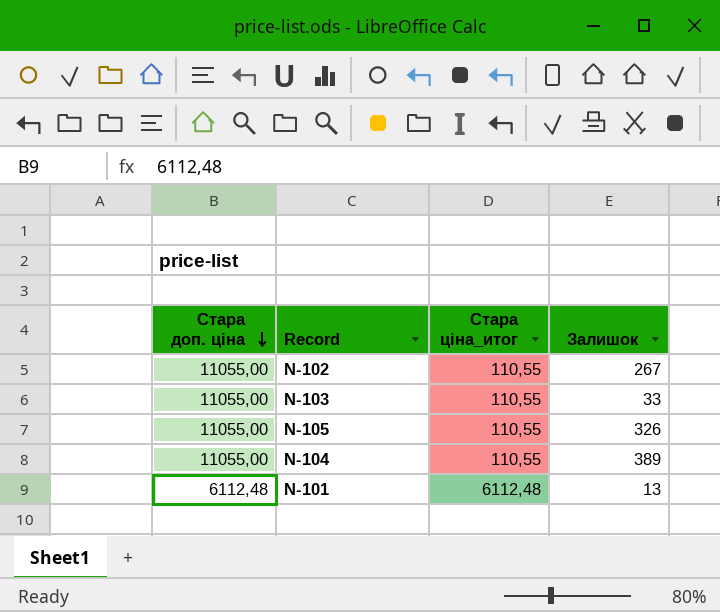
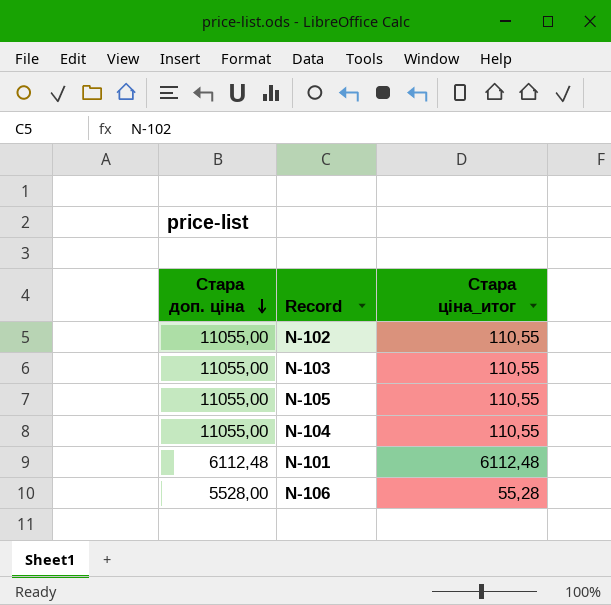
column Залишок | position: 4 -> none
row N-106: none -> 5528,00 | 55,28

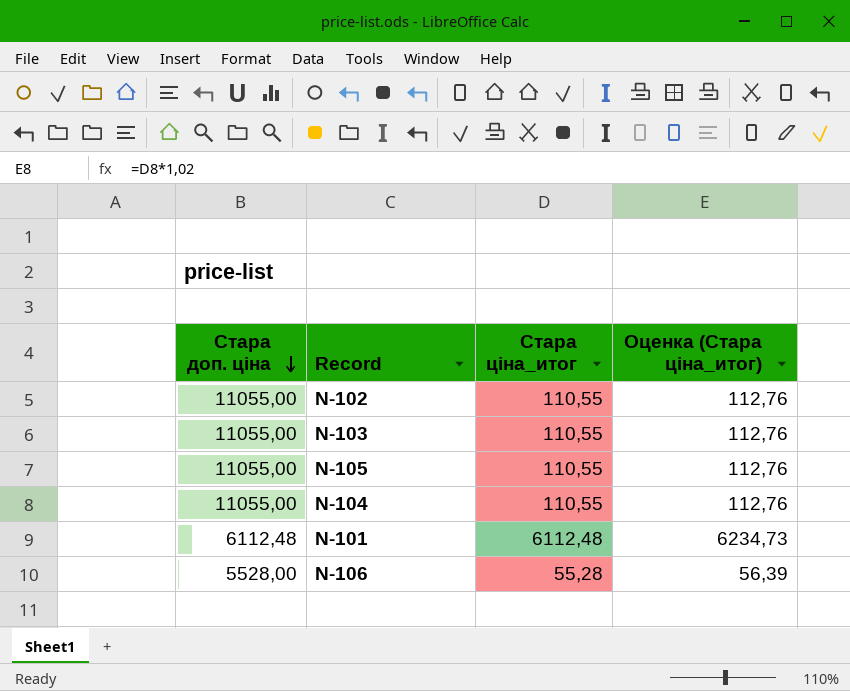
column Оценка (Стара ціна_итог) | formula: none -> [Стара ціна_итог] * 1,02

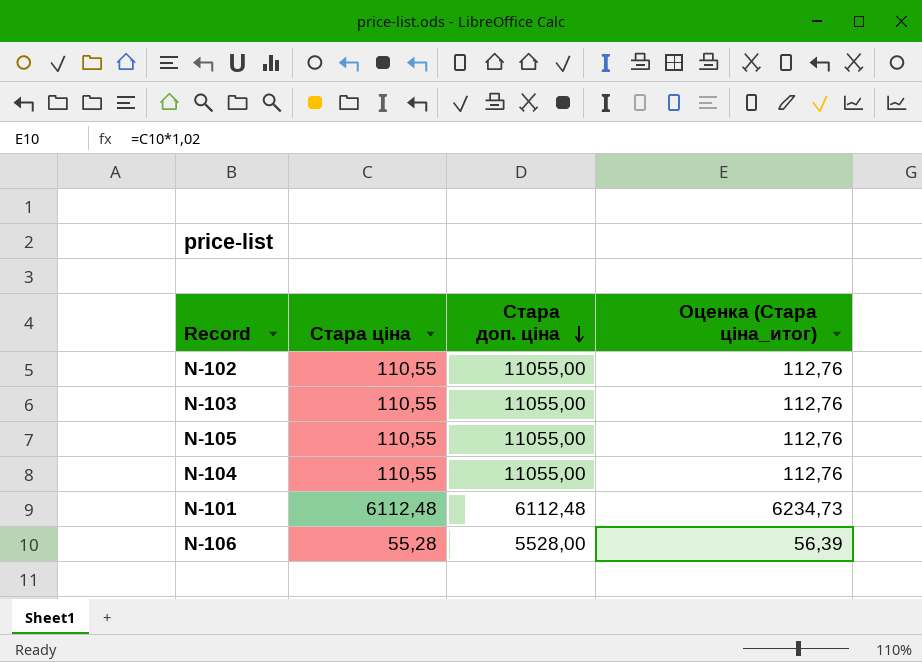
column name: Стара ціна_итог -> Стара ціна
column Стара доп. ціна | position: 1 -> 3

